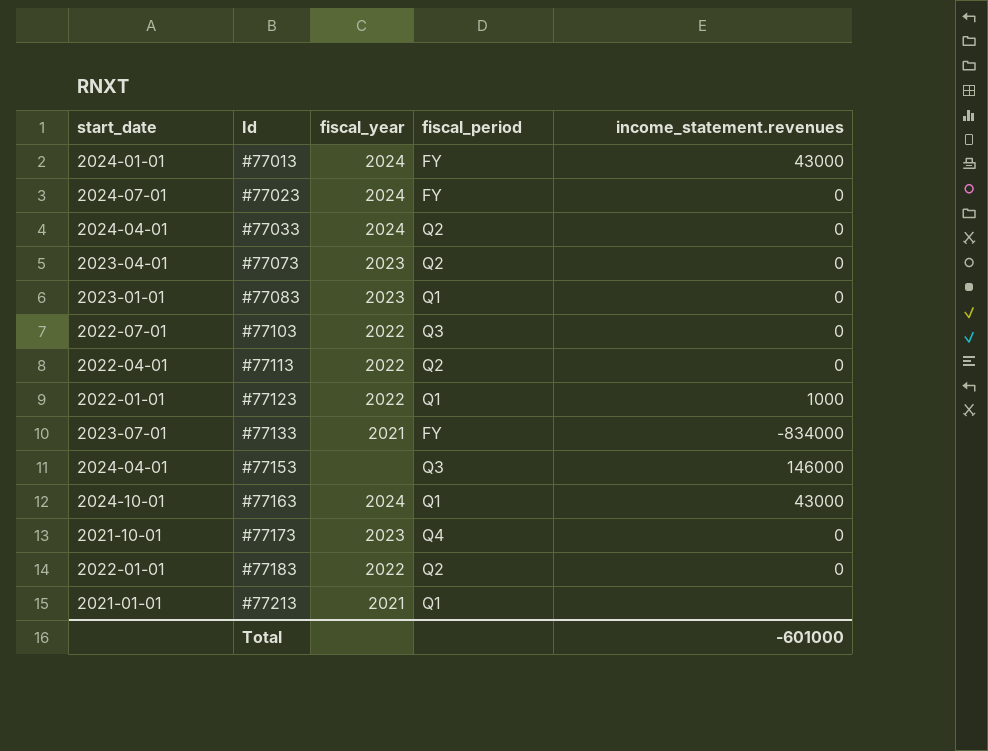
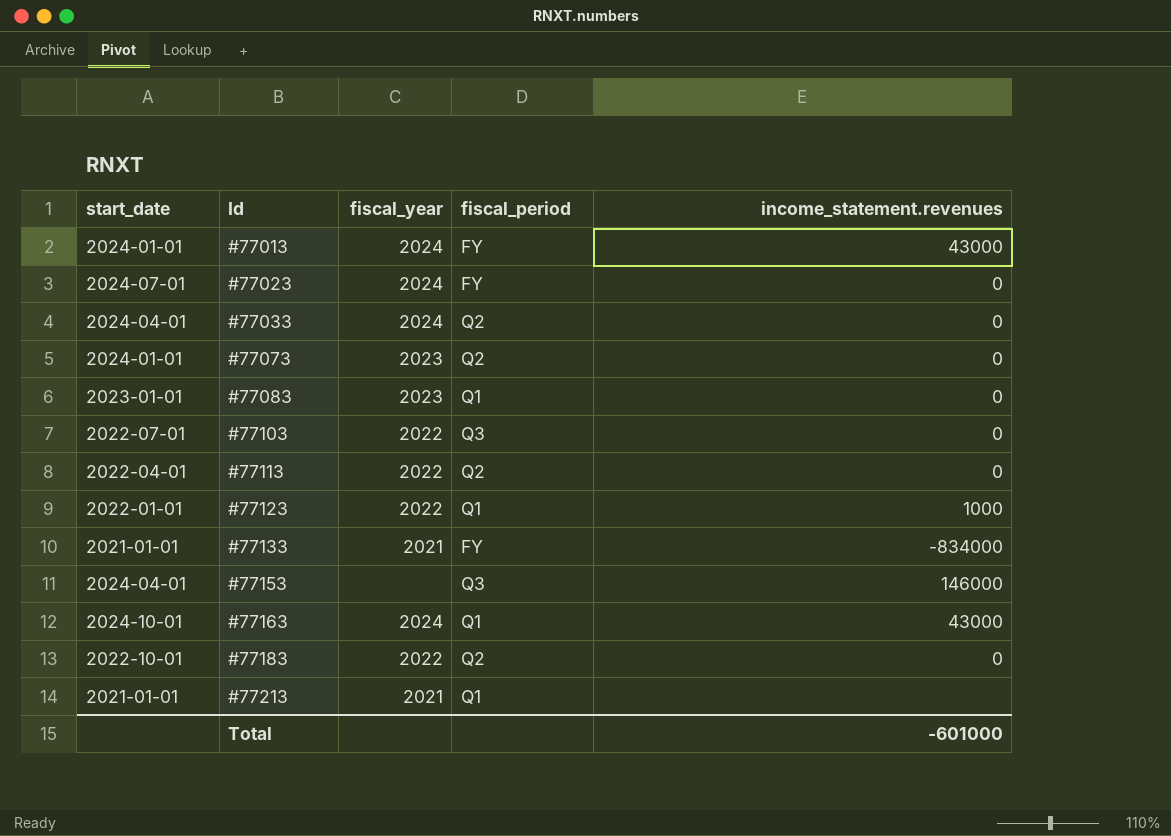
row #77173: 2021-10-01 | 2023 | Q4 | 0 -> none
#77073 | start_date: 2023-04-01 -> 2024-01-01
#77133 | start_date: 2023-07-01 -> 2021-01-01
#77183 | start_date: 2022-01-01 -> 2022-10-01

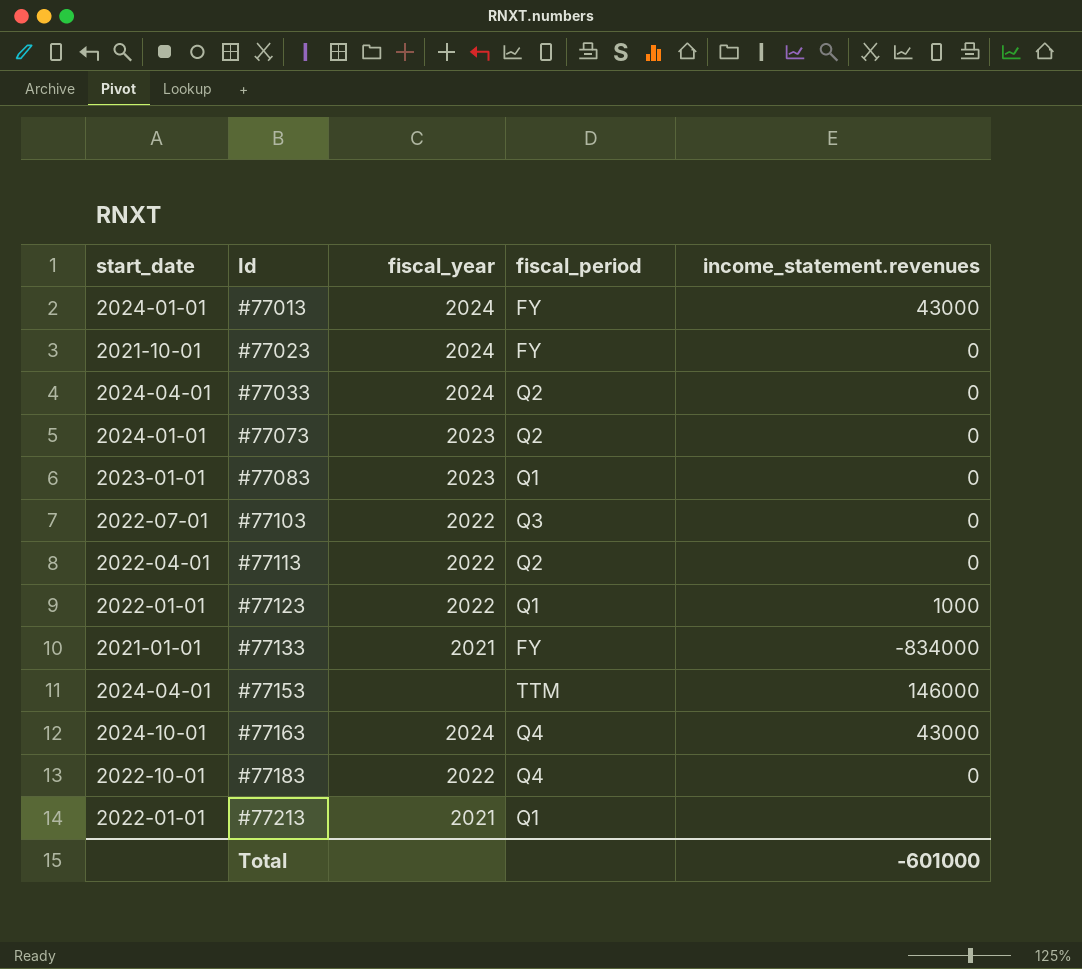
#77023 | start_date: 2024-07-01 -> 2021-10-01
#77153 | fiscal_period: Q3 -> TTM
#77163 | fiscal_period: Q1 -> Q4
#77183 | fiscal_period: Q2 -> Q4
#77213 | start_date: 2021-01-01 -> 2022-01-01

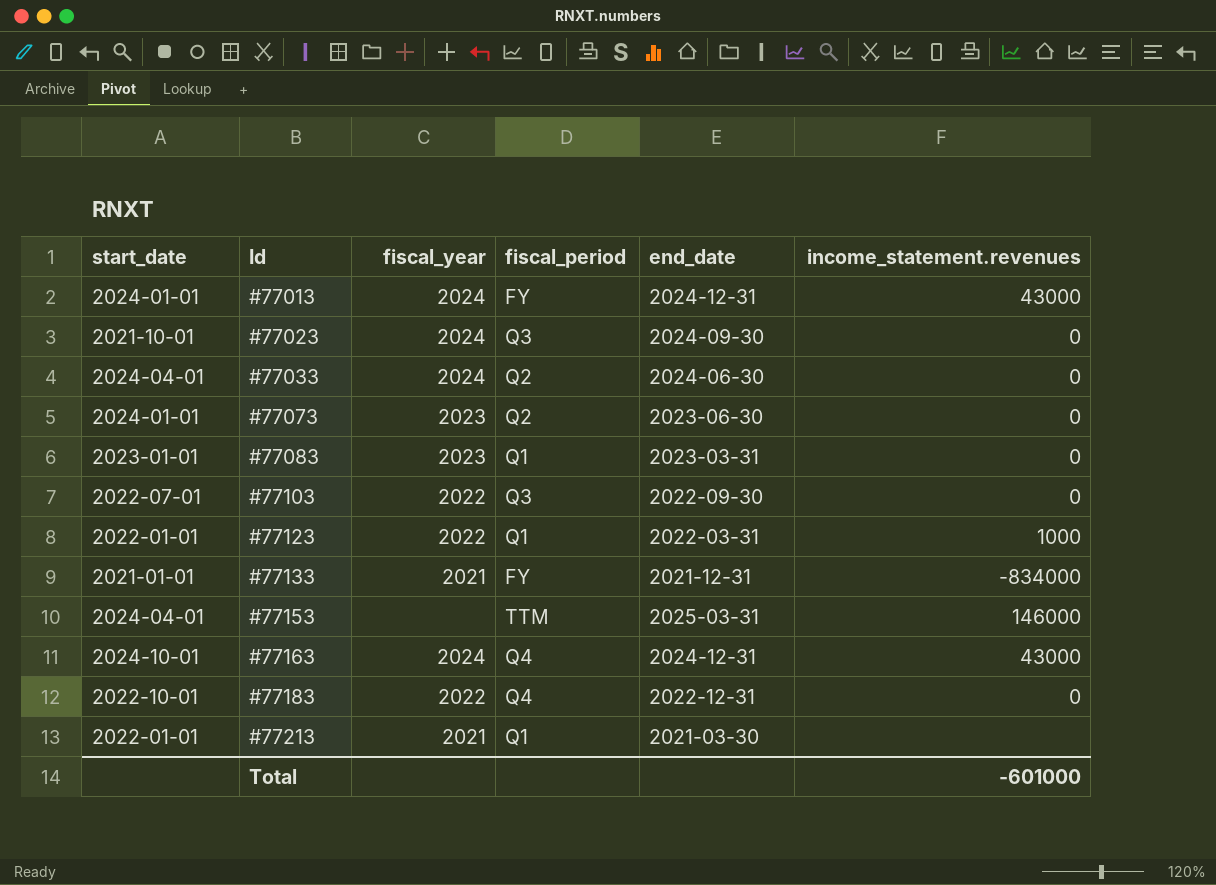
column end_date | position: none -> 5
row #77113: 2022-04-01 | 2022 | Q2 | 0 -> none
#77023 | fiscal_period: FY -> Q3

